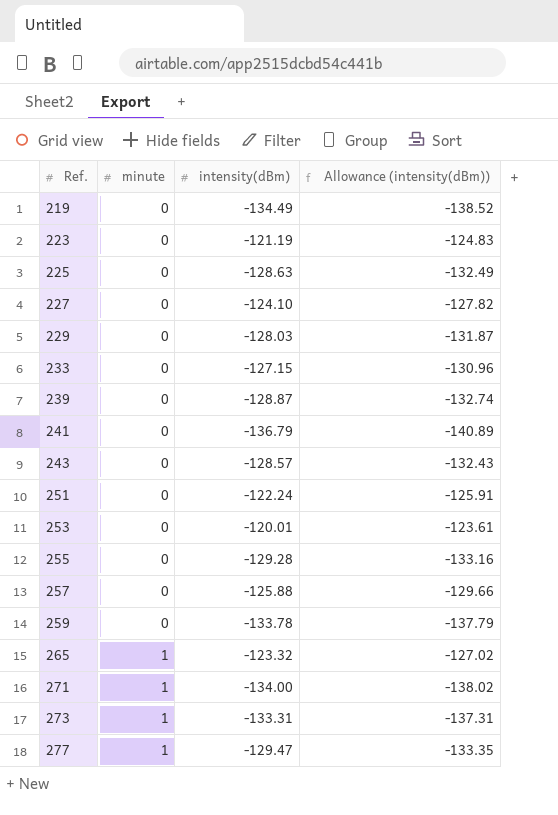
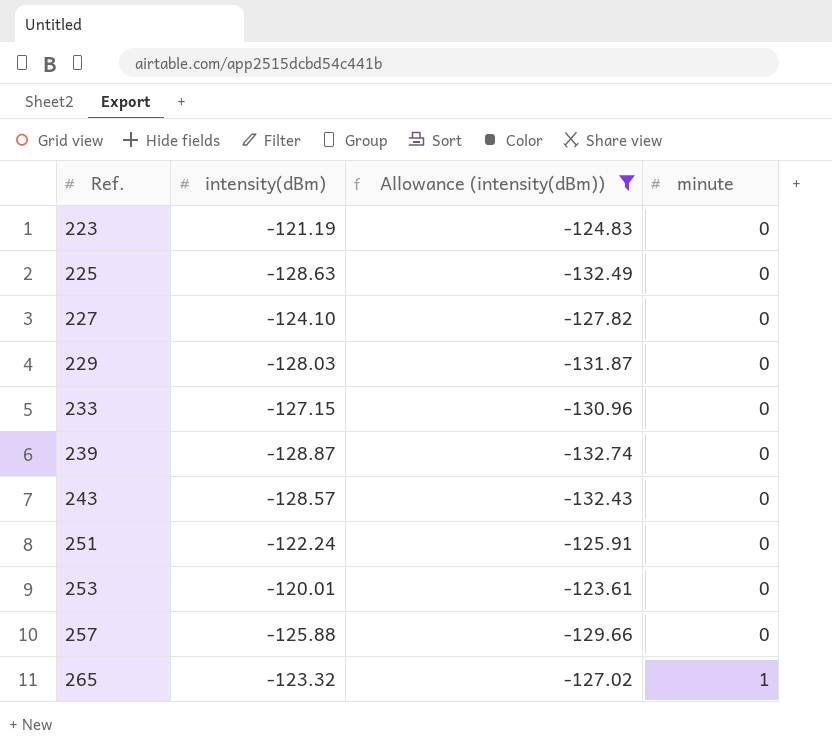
filter: none -> Allowance (intensity(dBm)) >= -132.74
column minute | position: 2 -> 4

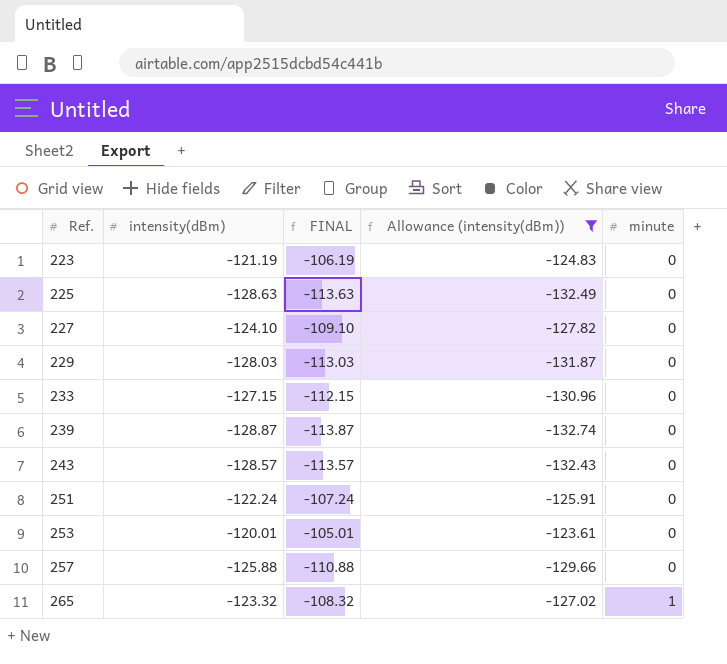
column FINAL | formula: none -> [intensity(dBm)] + 15

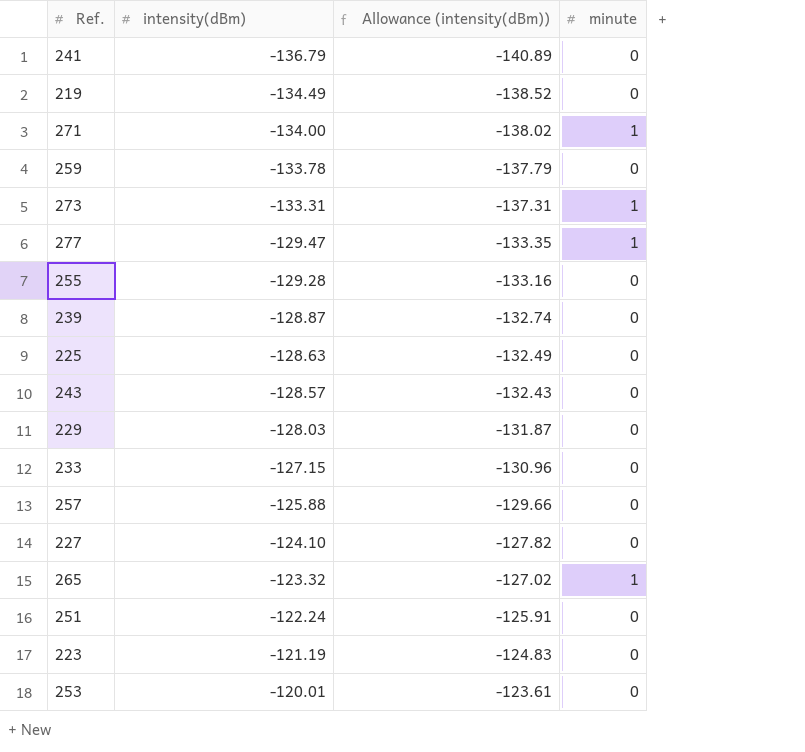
filter: Allowance (intensity(dBm)) >= -132.74 -> none
row order: Ref. ascending -> intensity(dBm) ascending
column FINAL | formula: [intensity(dBm)] + 15 -> none

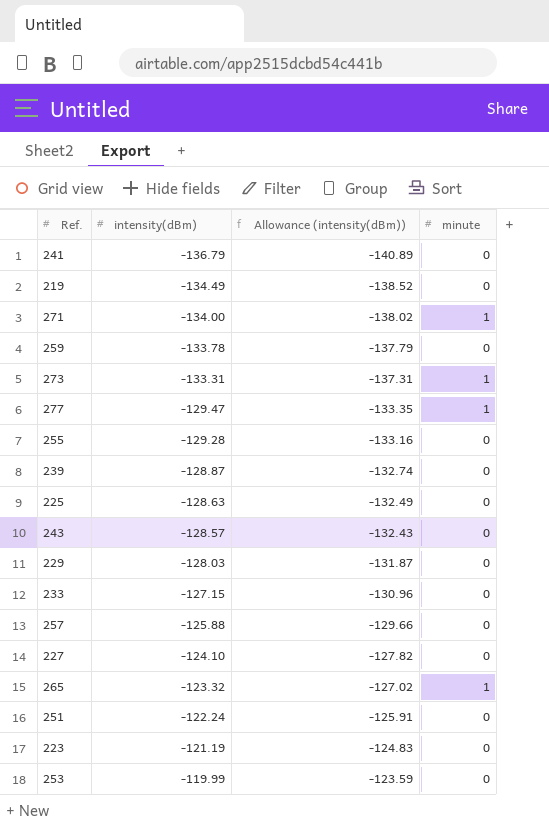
253 | intensity(dBm): -120.01 -> -119.99
253 | Allowance (intensity(dBm)): -123.61 -> -123.59

